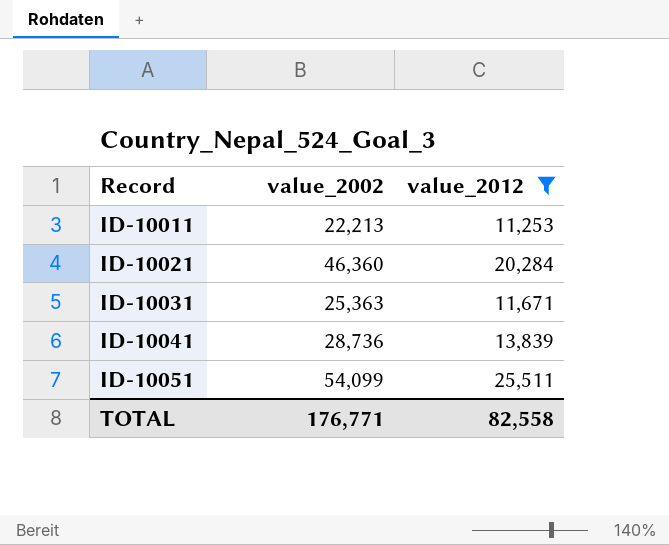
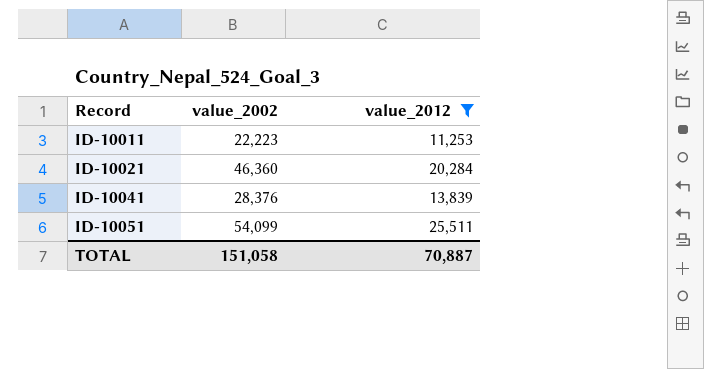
row ID-10031: 25,363 | 11,671 -> none
ID-10011 | value_2002: 22,213 -> 22,223
ID-10041 | value_2002: 28,736 -> 28,376
TOTAL | value_2002: 176,771 -> 151,058
TOTAL | value_2012: 82,558 -> 70,887

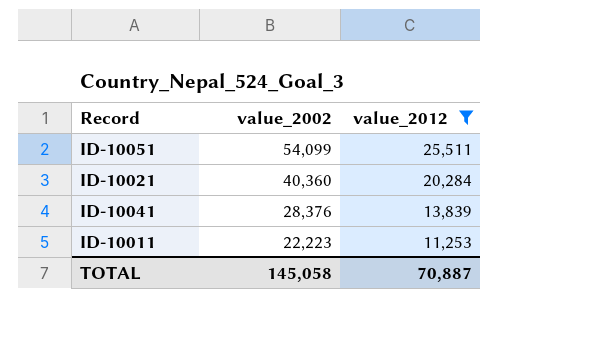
row order: Record ascending -> value_2002 descending
ID-10021 | value_2002: 46,360 -> 40,360
TOTAL | value_2002: 151,058 -> 145,058

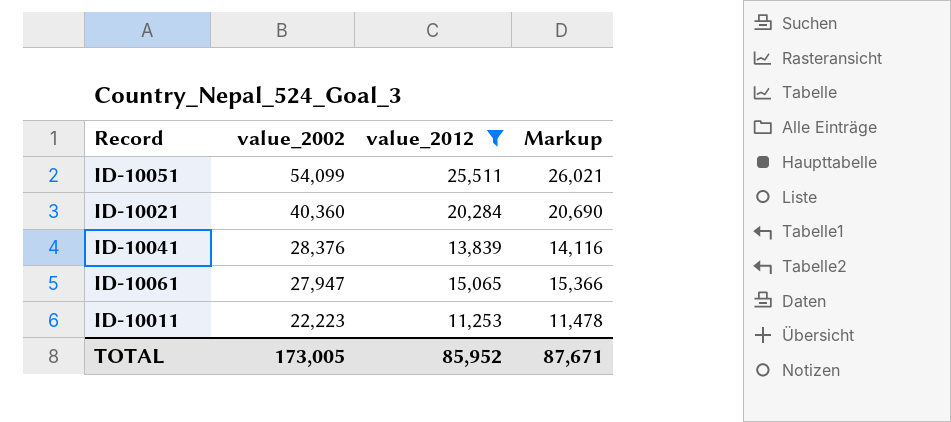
column Markup | formula: none -> [value_2012] * 1.02
row ID-10061: none -> 27,947 | 15,065 | 15,366
TOTAL | value_2002: 145,058 -> 173,005
TOTAL | value_2012: 70,887 -> 85,952

